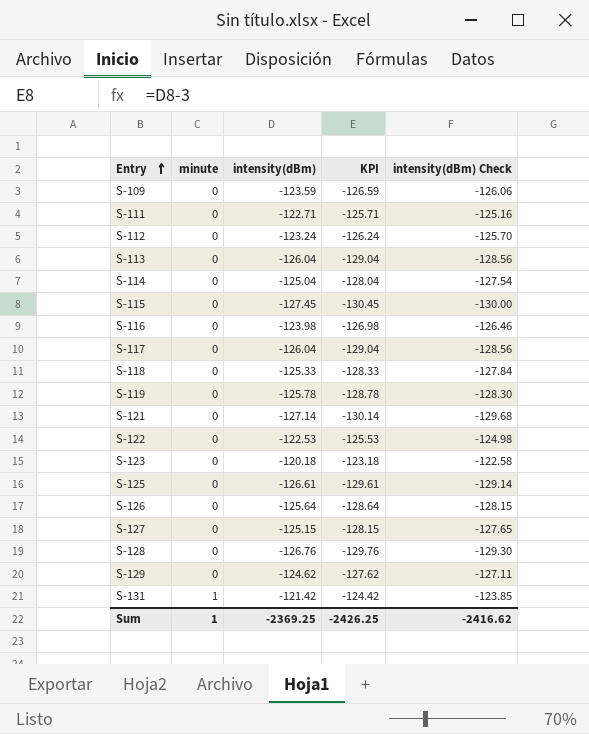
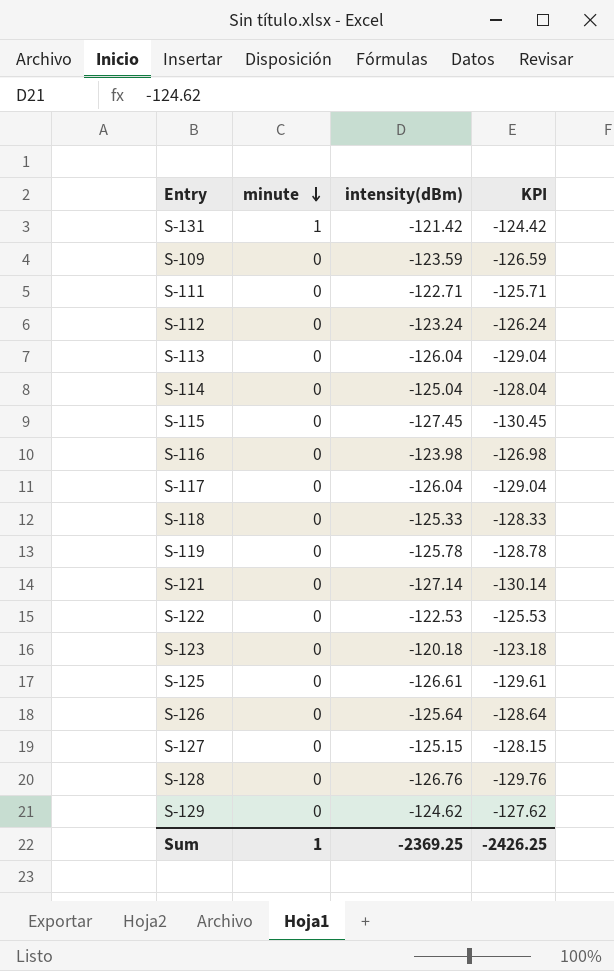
row order: Entry ascending -> minute descending
column intensity(dBm) Check | formula: [intensity(dBm)] * 1.02 -> none

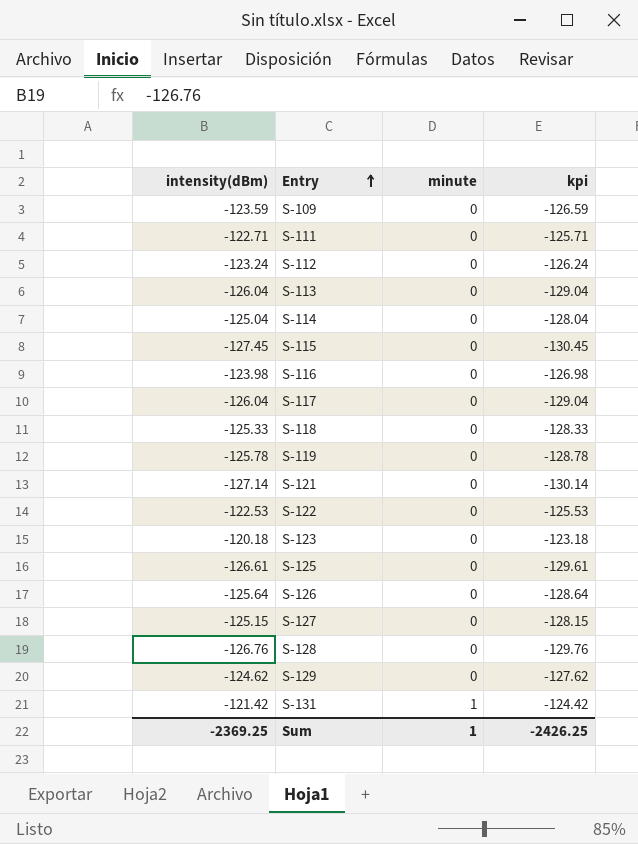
row order: minute descending -> Entry ascending
column intensity(dBm) | position: 3 -> 1
column name: KPI -> kpi

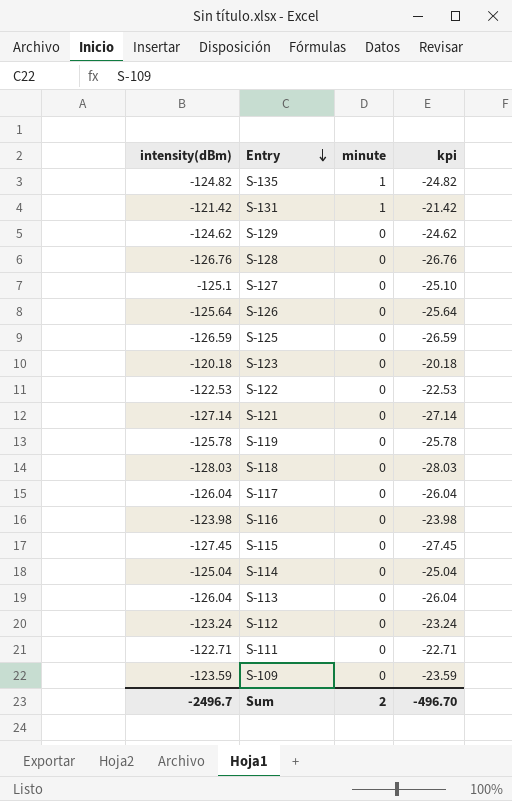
row order: Entry ascending -> Entry descending
column kpi | formula: [intensity(dBm)] - 3 -> [intensity(dBm)] + 100
row S-135: none -> -124.82 | 1 | -24.82
S-127 | intensity(dBm): -125.15 -> -125.1
S-125 | intensity(dBm): -126.61 -> -126.59
S-118 | intensity(dBm): -125.33 -> -128.03
Sum | intensity(dBm): -2369.25 -> -2496.7
Sum | minute: 1 -> 2
Sum | kpi: -2426.25 -> -496.70

